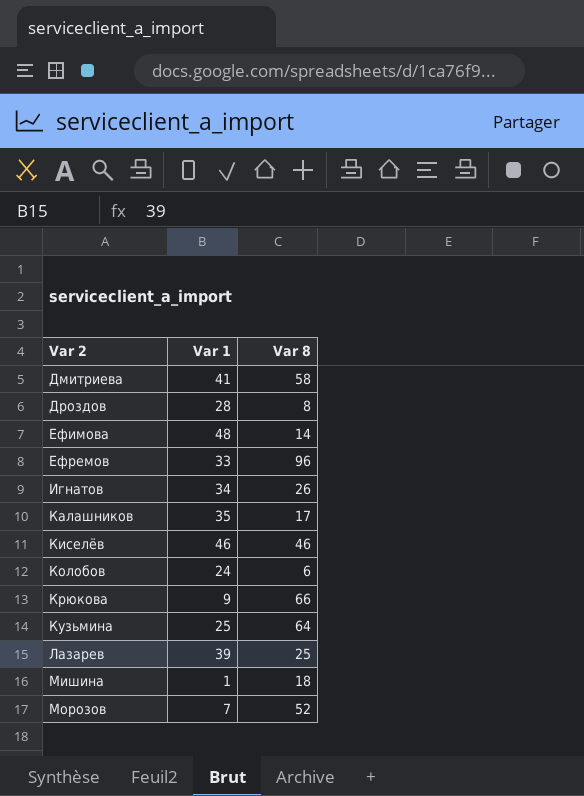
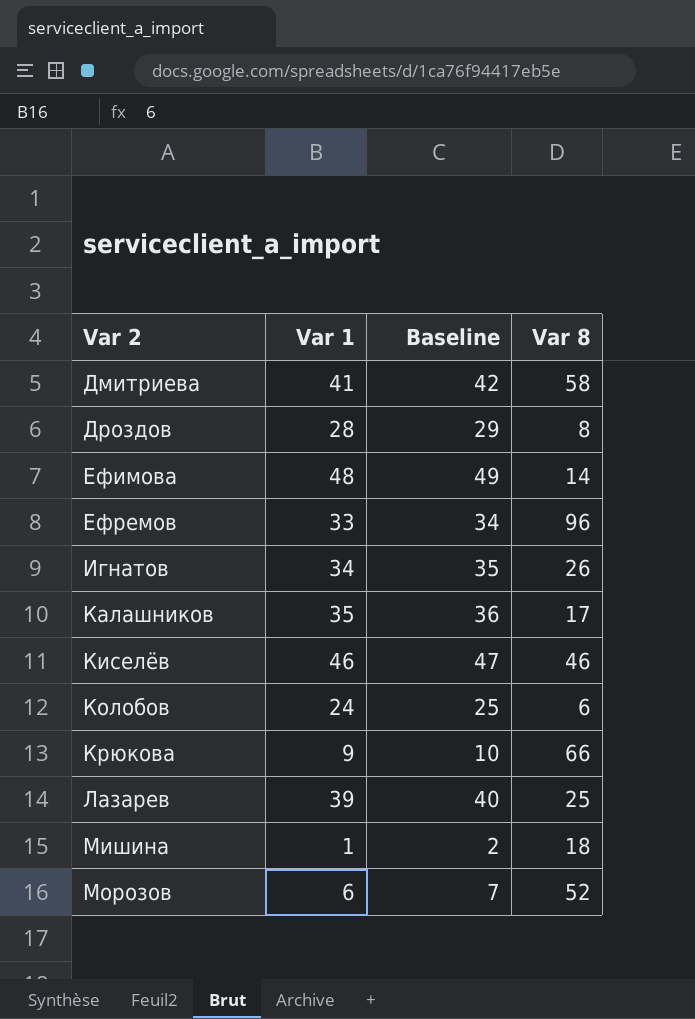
column Baseline | formula: none -> [Var 1] + 1
row Кузьмина: 25 | 64 -> none
Морозов | Var 1: 7 -> 6

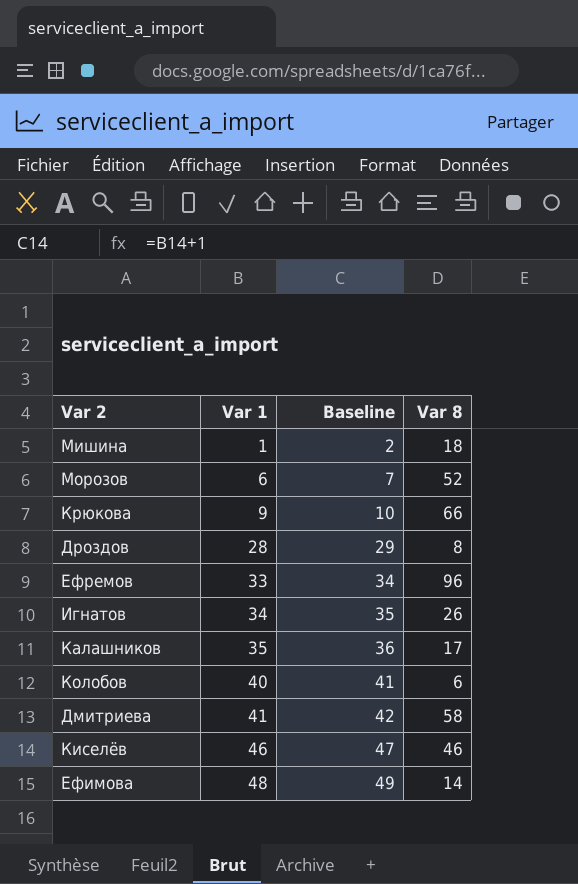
row order: Var 2 ascending -> Var 1 ascending
row Лазарев: 39 | 40 | 25 -> none
Колобов | Var 1: 24 -> 40
Колобов | Baseline: 25 -> 41

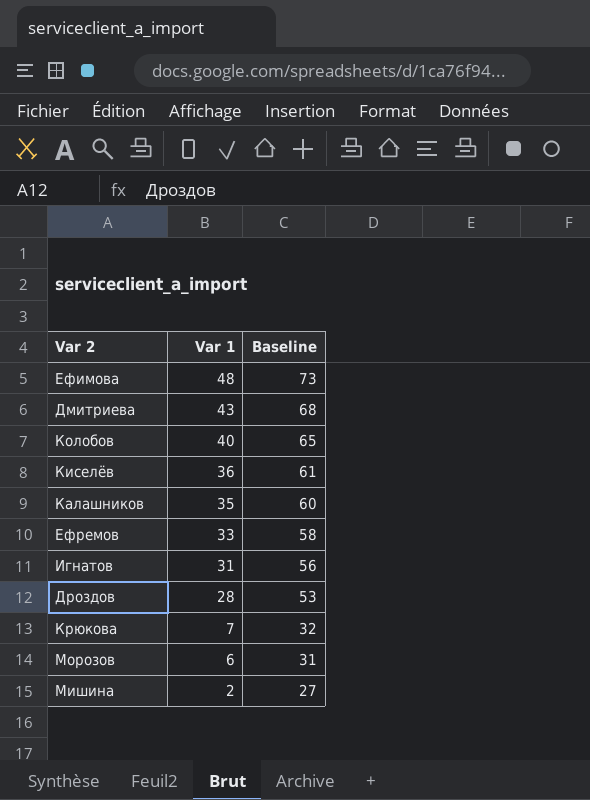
row order: Var 1 ascending -> Var 1 descending
column Var 8 | position: 4 -> none
column Baseline | formula: [Var 1] + 1 -> [Var 1] + 25
Дмитриева | Var 1: 41 -> 43
Киселёв | Var 1: 46 -> 36
Игнатов | Var 1: 34 -> 31
Крюкова | Var 1: 9 -> 7
Мишина | Var 1: 1 -> 2

